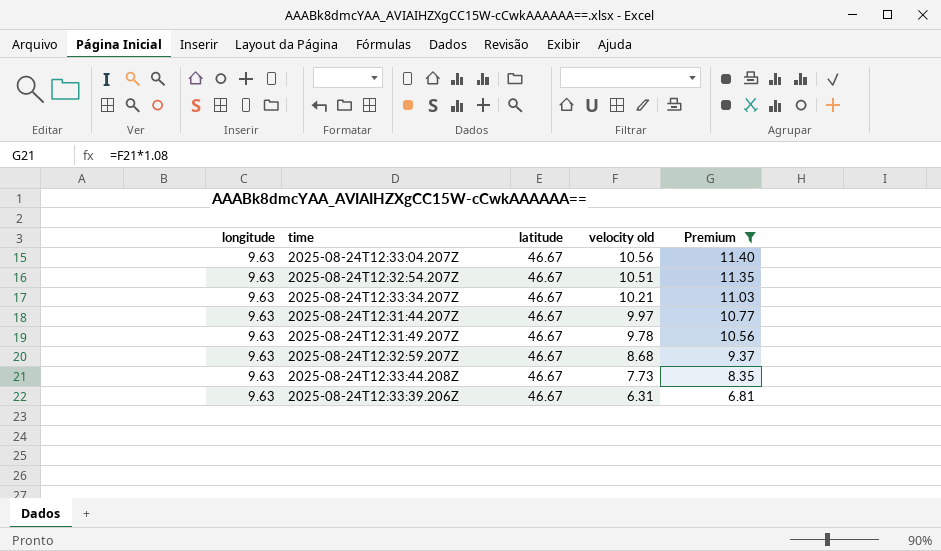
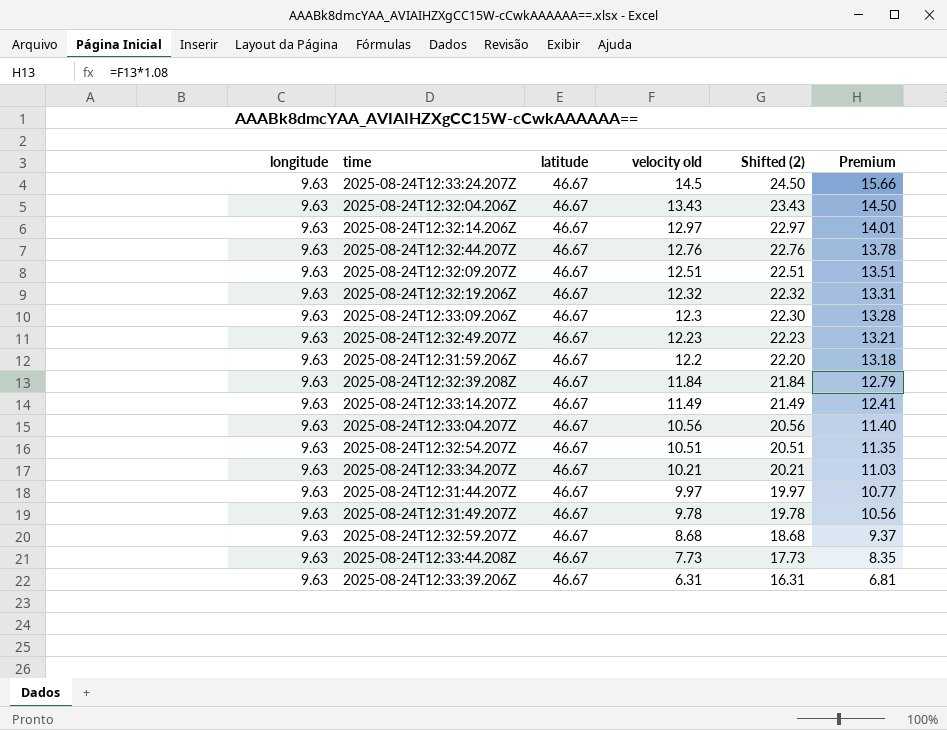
filter: Premium <= 11.40 -> none
column Shifted (2) | formula: none -> [velocity old] + 10

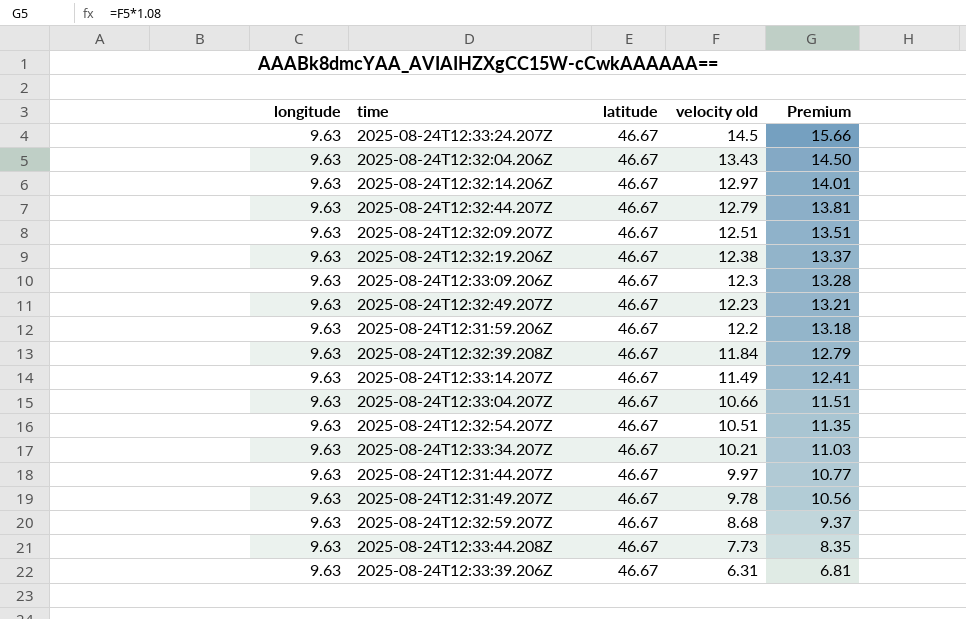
column Shifted (2) | formula: [velocity old] + 10 -> none
2025-08-24T12:32:44.207Z | velocity old: 12.76 -> 12.79
2025-08-24T12:32:44.207Z | Premium: 13.78 -> 13.81
2025-08-24T12:32:19.206Z | velocity old: 12.32 -> 12.38
2025-08-24T12:32:19.206Z | Premium: 13.31 -> 13.37
2025-08-24T12:33:04.207Z | velocity old: 10.56 -> 10.66
2025-08-24T12:33:04.207Z | Premium: 11.40 -> 11.51

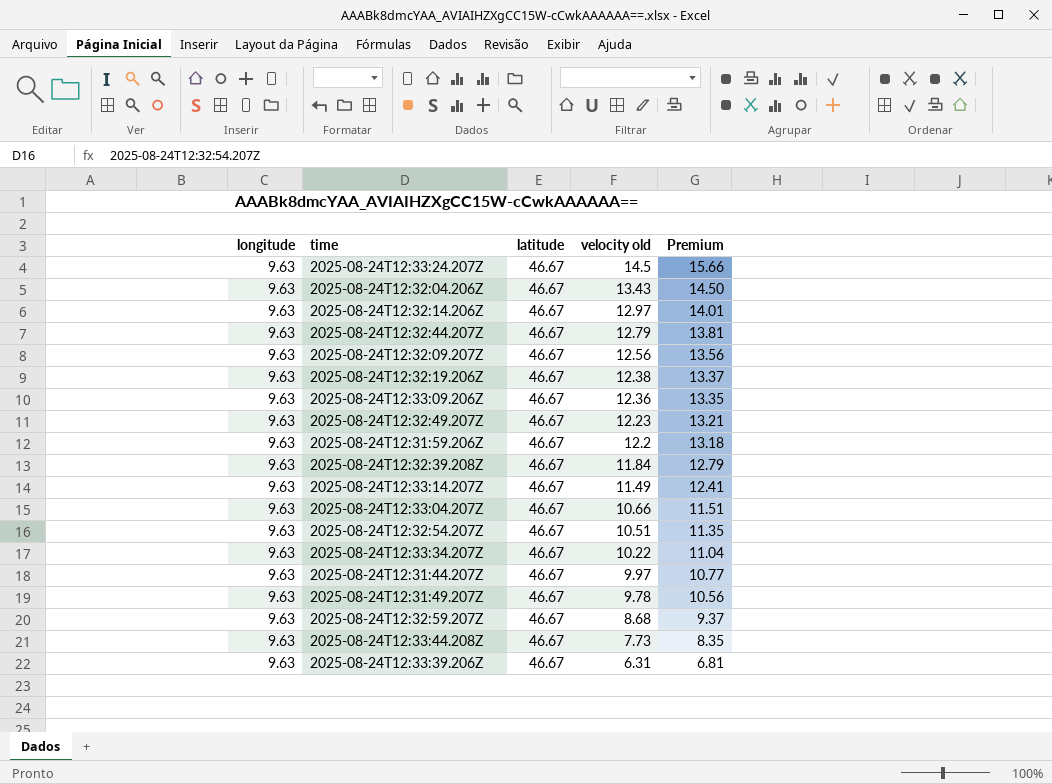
2025-08-24T12:32:09.207Z | velocity old: 12.51 -> 12.56
2025-08-24T12:32:09.207Z | Premium: 13.51 -> 13.56
2025-08-24T12:33:09.206Z | velocity old: 12.3 -> 12.36
2025-08-24T12:33:09.206Z | Premium: 13.28 -> 13.35
2025-08-24T12:33:34.207Z | velocity old: 10.21 -> 10.22
2025-08-24T12:33:34.207Z | Premium: 11.03 -> 11.04

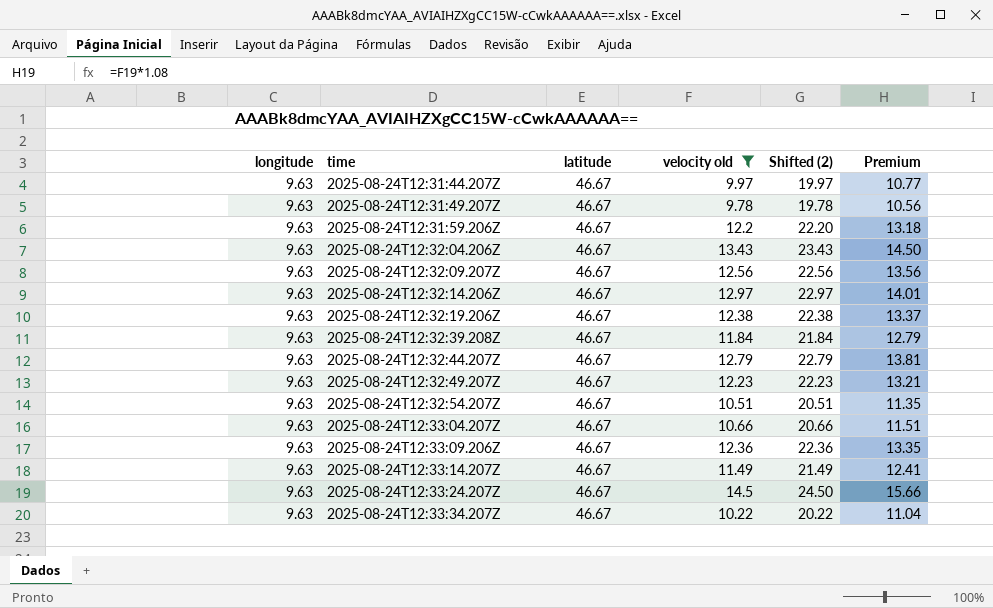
filter: none -> velocity old >= 9.78
row order: velocity old descending -> time ascending
column Shifted (2) | formula: none -> [velocity old] + 10

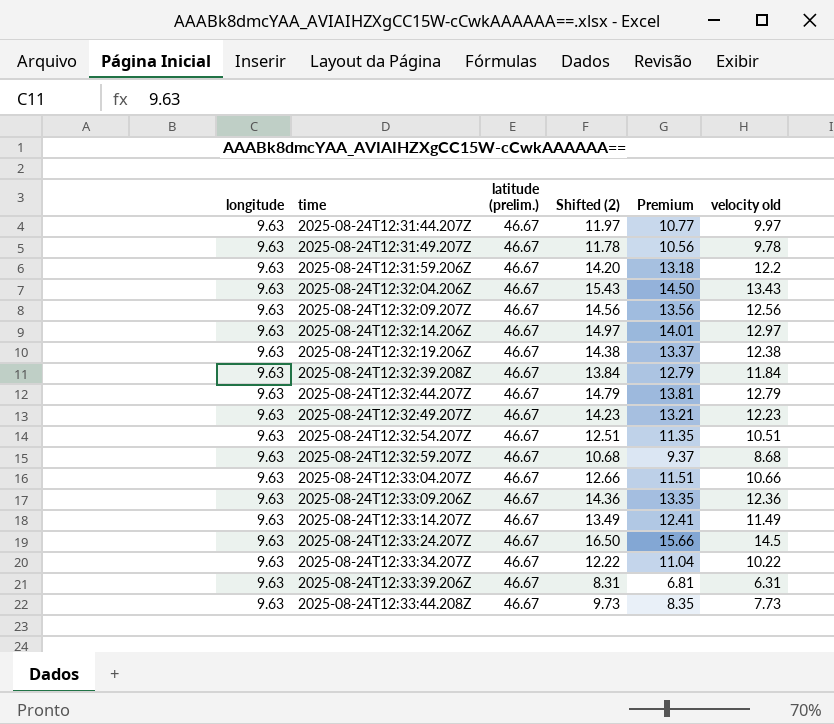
filter: velocity old >= 9.78 -> none
column name: latitude -> latitude (prelim.)
column Shifted (2) | formula: [velocity old] + 10 -> [velocity old] + 2
column velocity old | position: 4 -> 6

